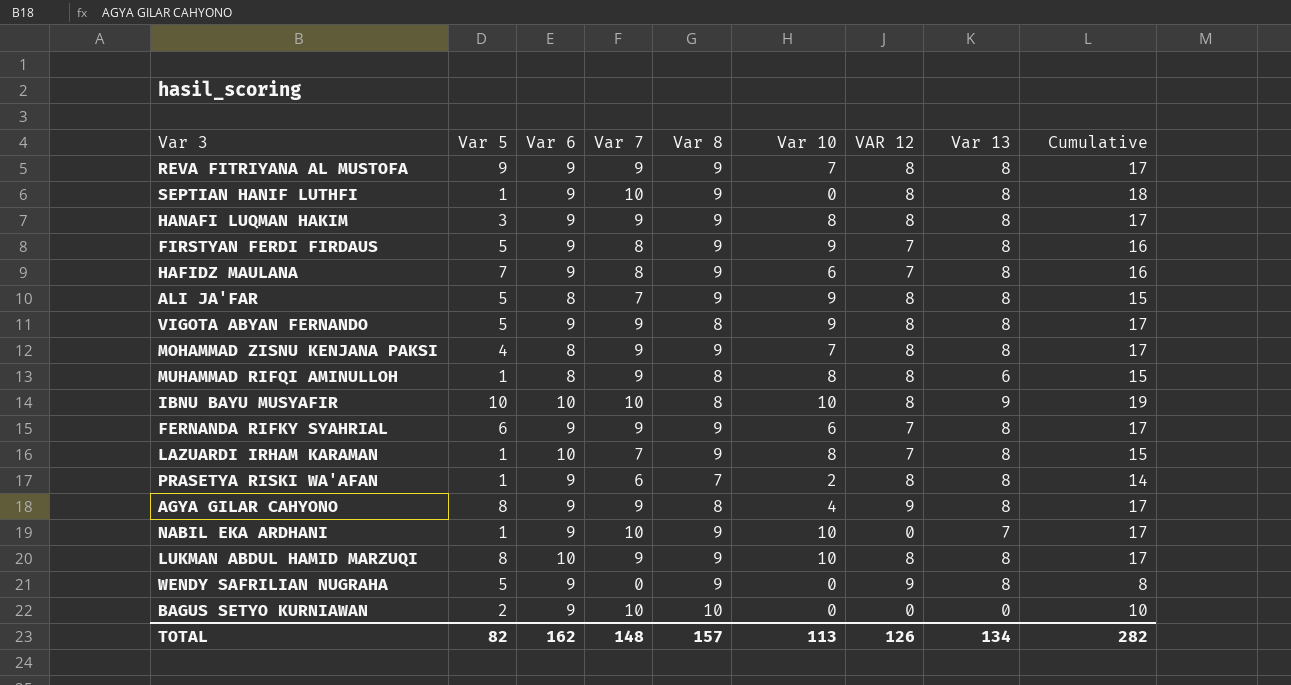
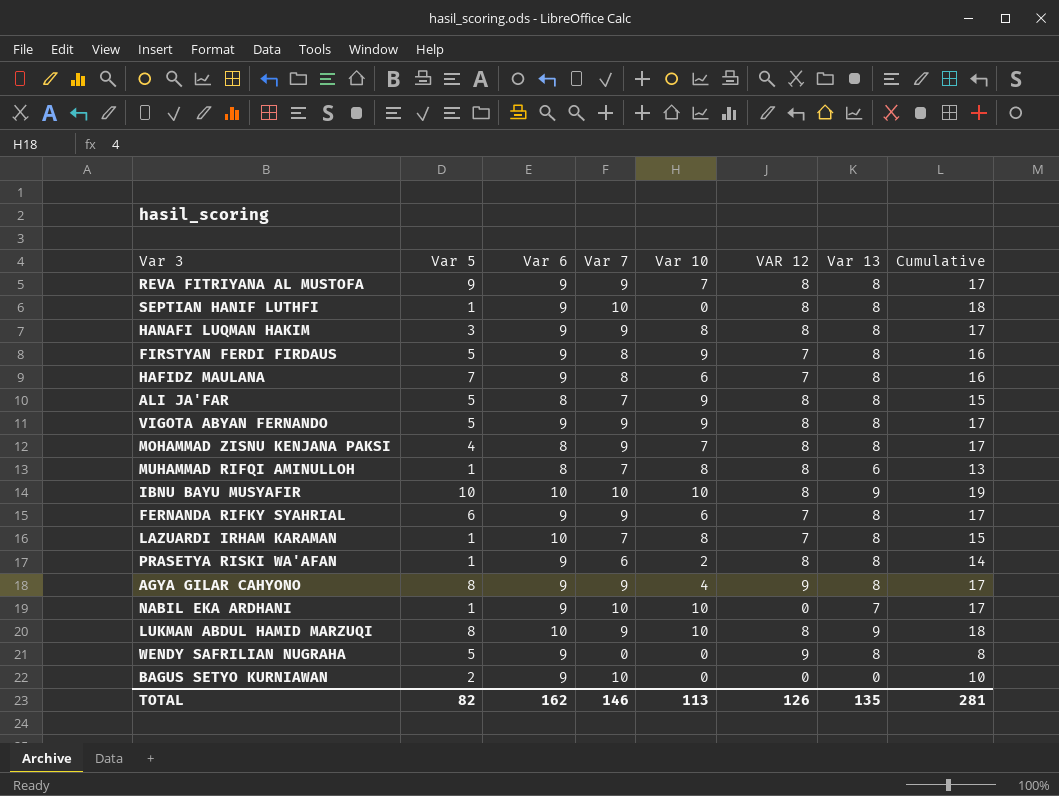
column Var 8 | position: 5 -> none
MUHAMMAD RIFQI AMINULLOH | Var 7: 9 -> 7
MUHAMMAD RIFQI AMINULLOH | Cumulative: 15 -> 13
LUKMAN ABDUL HAMID MARZUQI | Var 13: 8 -> 9
LUKMAN ABDUL HAMID MARZUQI | Cumulative: 17 -> 18
TOTAL | Var 7: 148 -> 146
TOTAL | Var 13: 134 -> 135
TOTAL | Cumulative: 282 -> 281

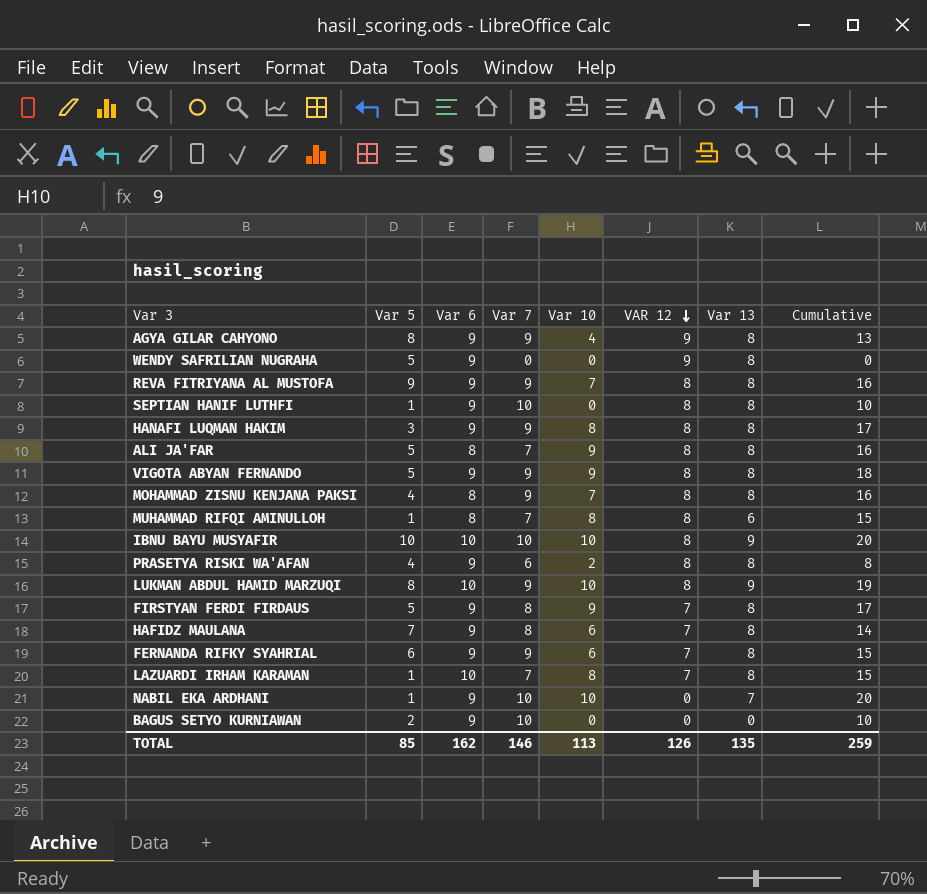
row order: none -> VAR 12 descending
column Cumulative | formula: [Var 7] + [Var 13] -> [Var 7] + [Var 10]
PRASETYA RISKI WA'AFAN | Var 5: 1 -> 4
TOTAL | Var 5: 82 -> 85
TOTAL | Cumulative: 281 -> 259

